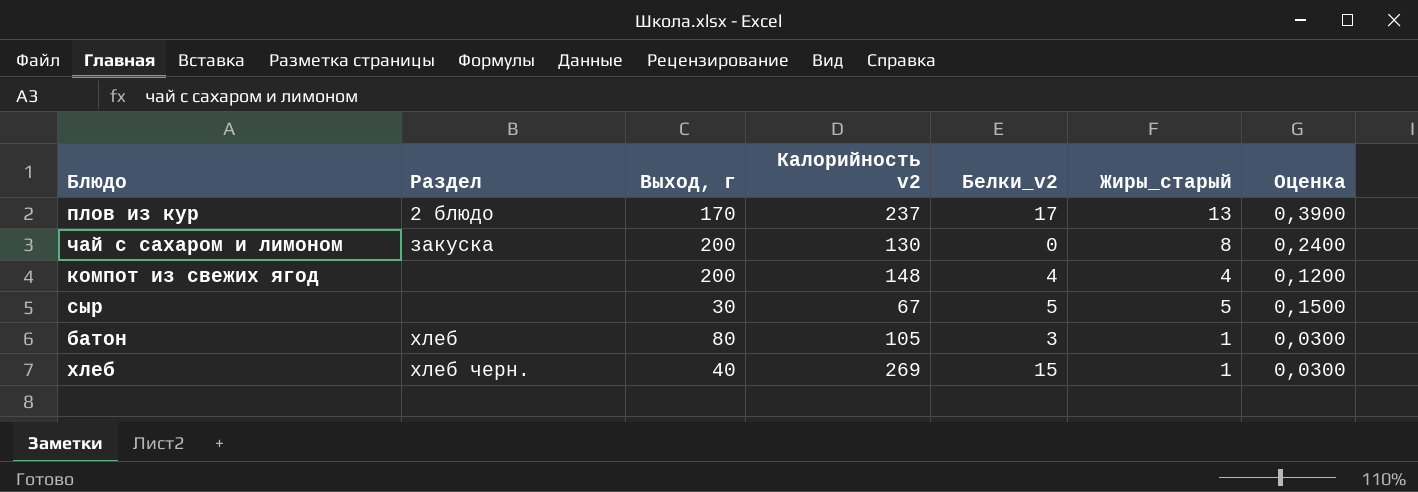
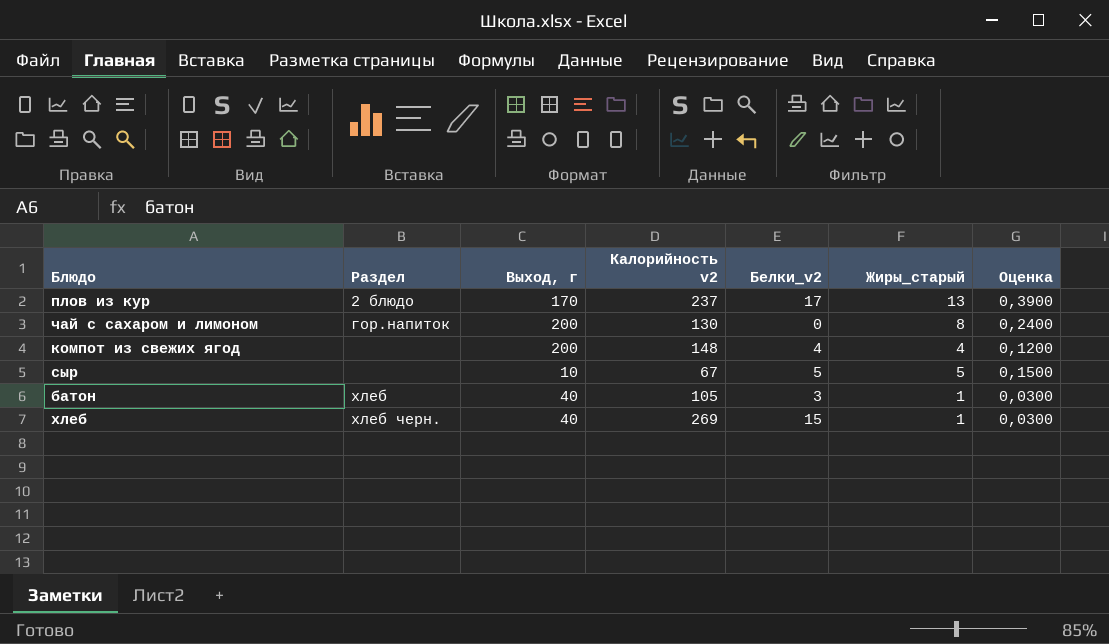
чай с сахаром и лимоном | Раздел: закуска -> гор.напиток
сыр | Выход, г: 30 -> 10
батон | Выход, г: 80 -> 40

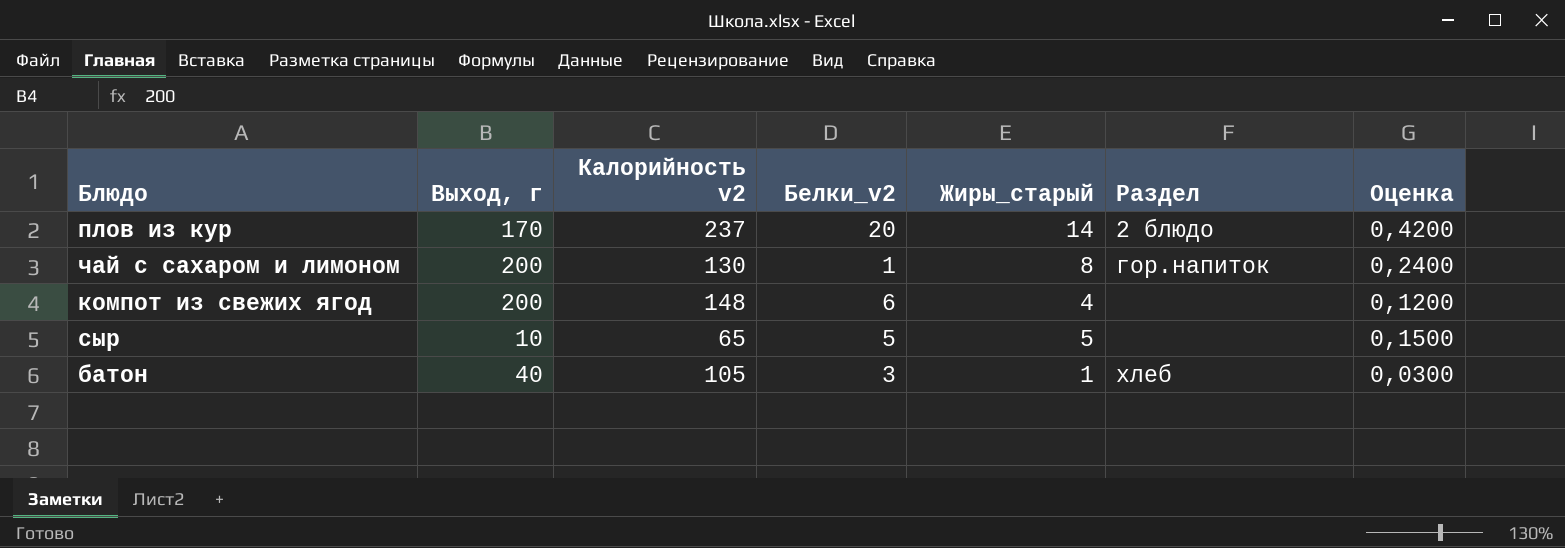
column Раздел | position: 2 -> 6
row хлеб: хлеб черн. | 40 | 269 | 15 | 1 | 0,0300 -> none
плов из кур | Белки_v2: 17 -> 20
плов из кур | Жиры_старый: 13 -> 14
плов из кур | Оценка: 0,3900 -> 0,4200
чай с сахаром и лимоном | Белки_v2: 0 -> 1
компот из свежих ягод | Белки_v2: 4 -> 6
сыр | Калорийность v2: 67 -> 65

